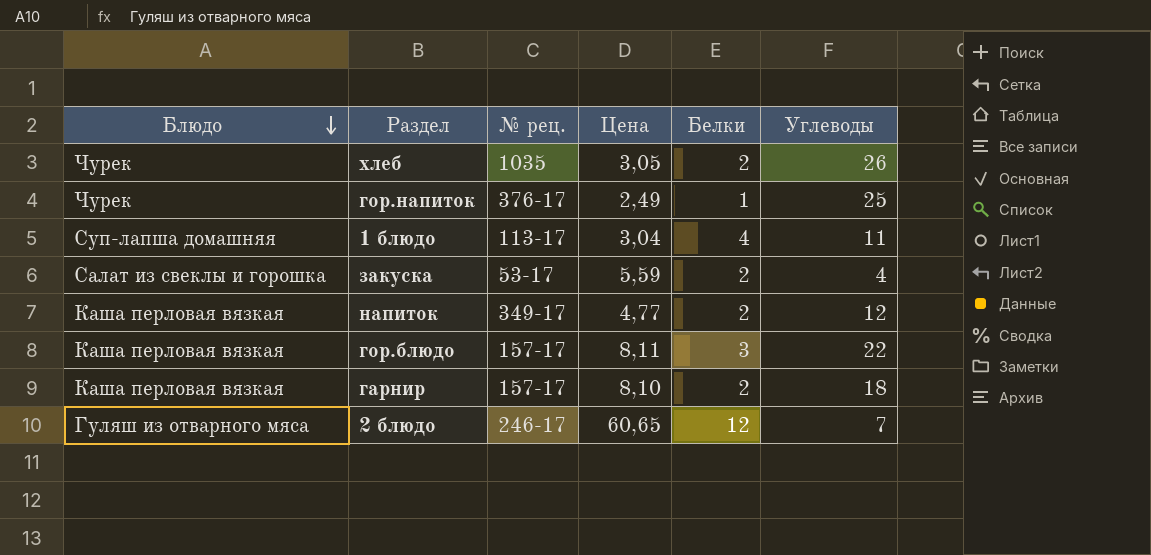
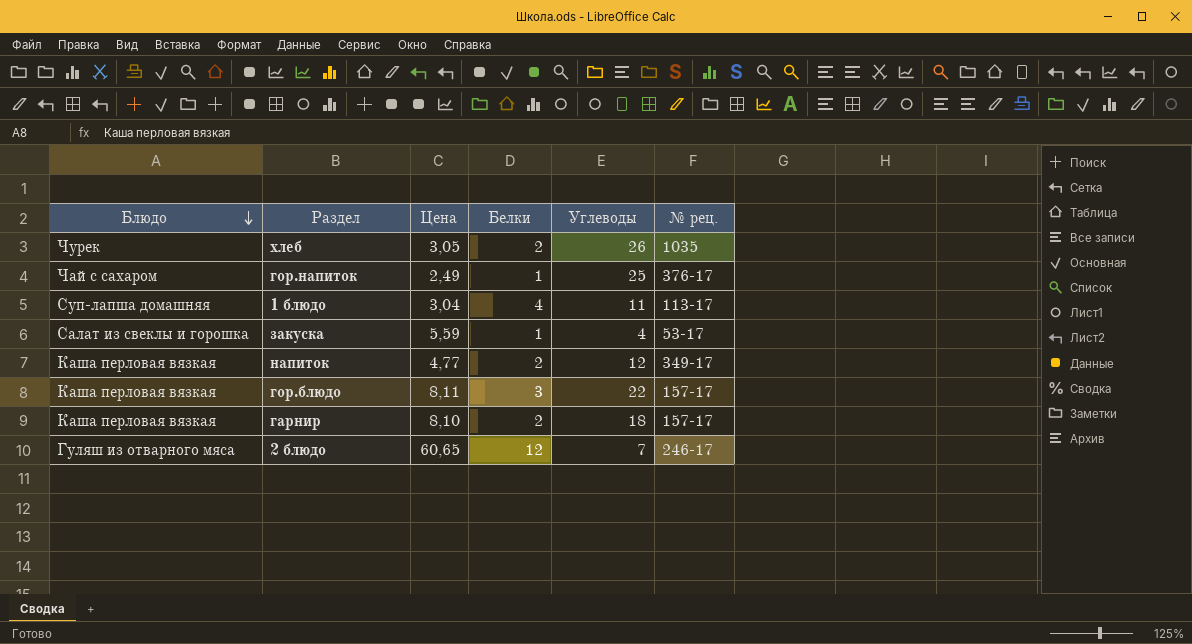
column № рец. | position: 3 -> 6
гор.напиток | Блюдо: Чурек -> Чай с сахаром
закуска | Белки: 2 -> 1

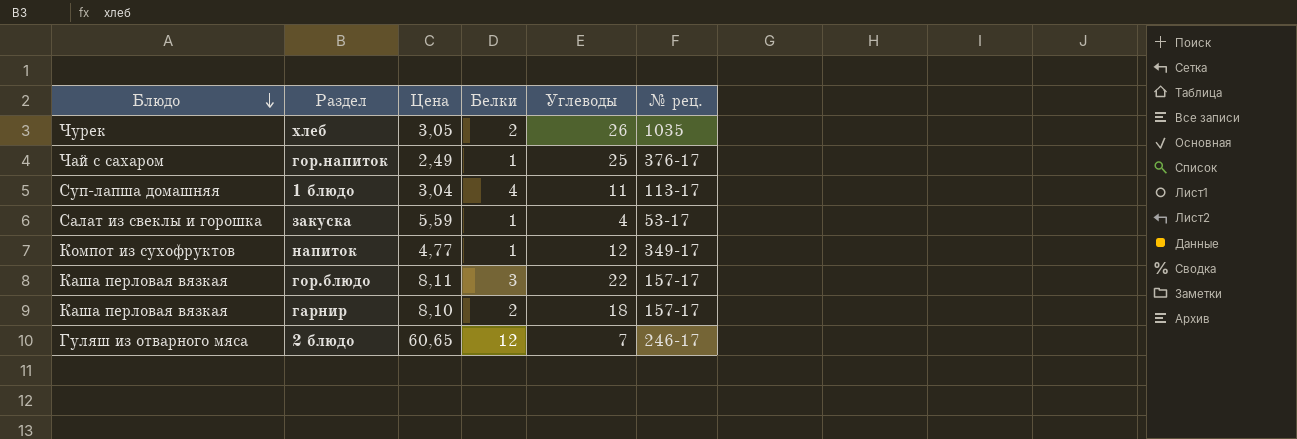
напиток | Блюдо: Каша перловая вязкая -> Компот из сухофруктов
напиток | Белки: 2 -> 1

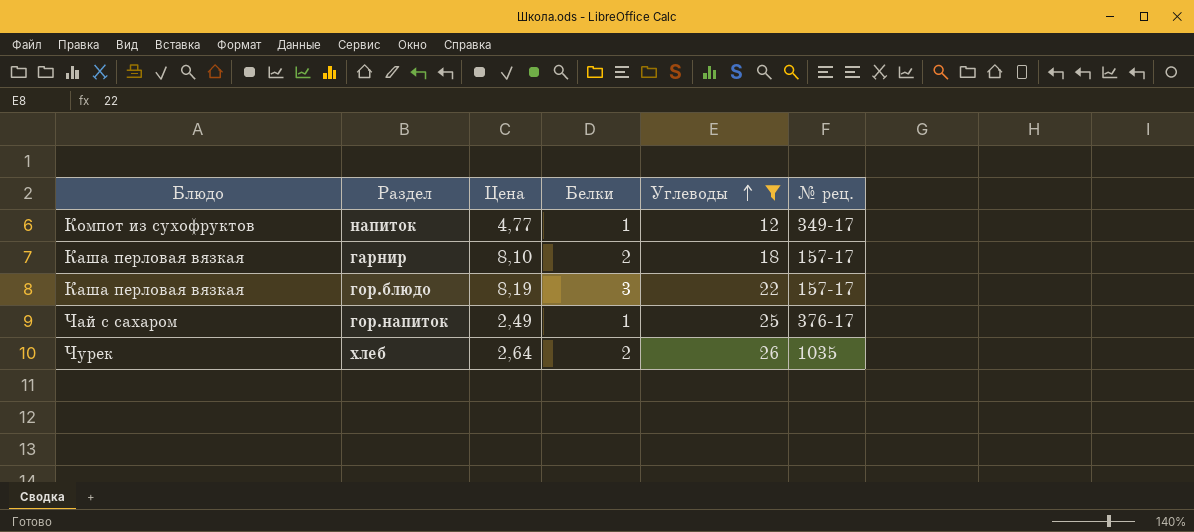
filter: none -> Углеводы >= 12
row order: Блюдо descending -> Углеводы ascending
гор.блюдо | Цена: 8,11 -> 8,19
хлеб | Цена: 3,05 -> 2,64

